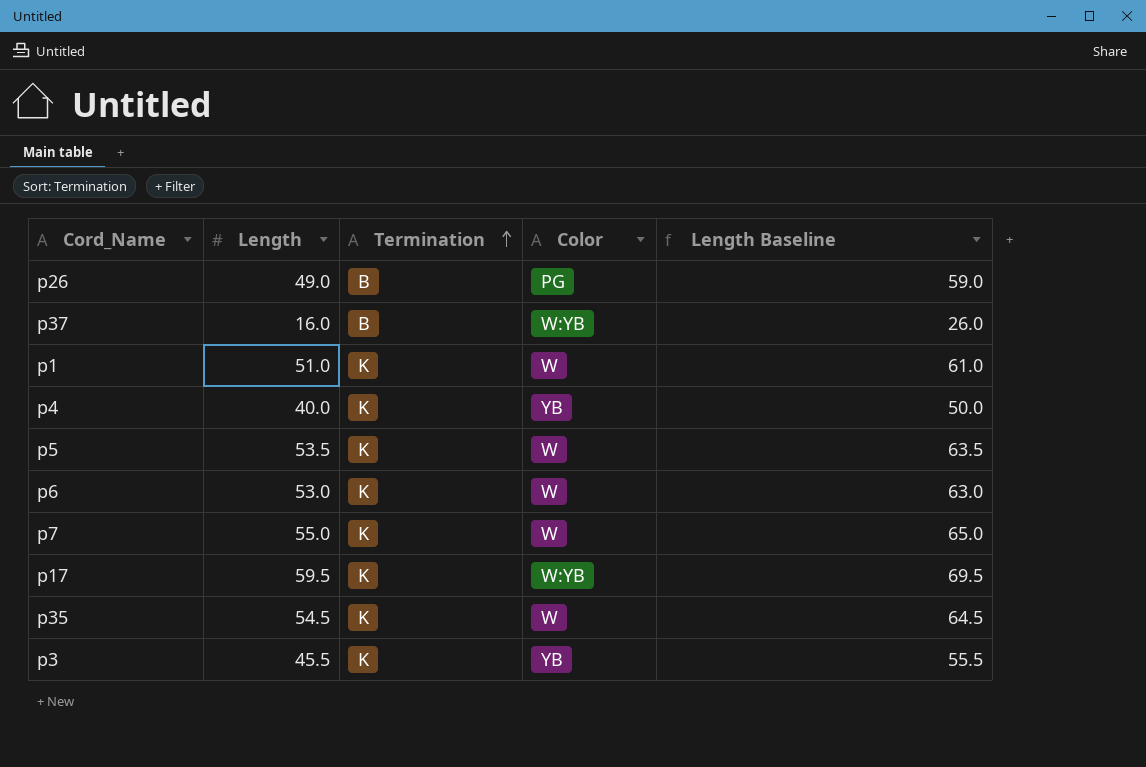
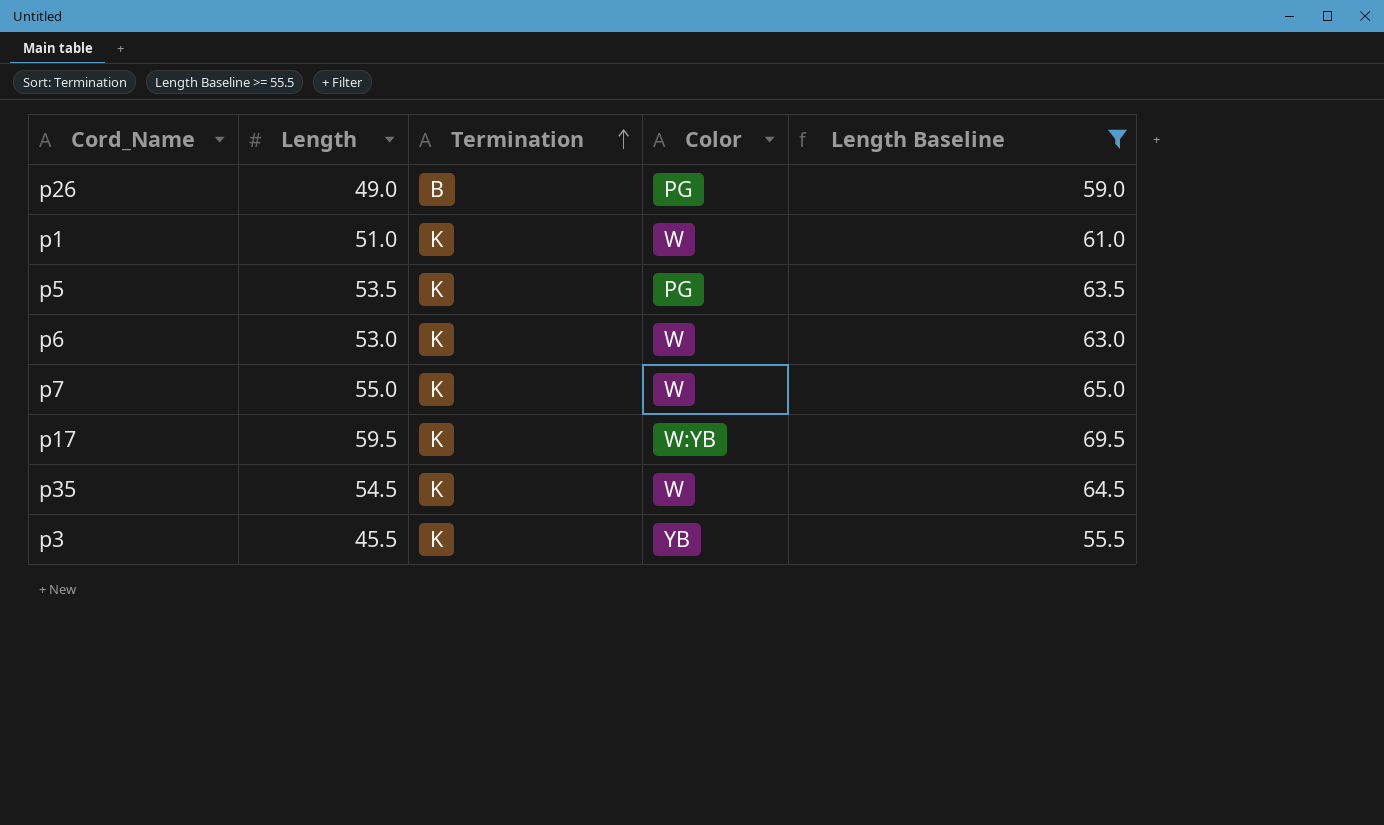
filter: none -> Length Baseline >= 55.5
p5 | Color: W -> PG

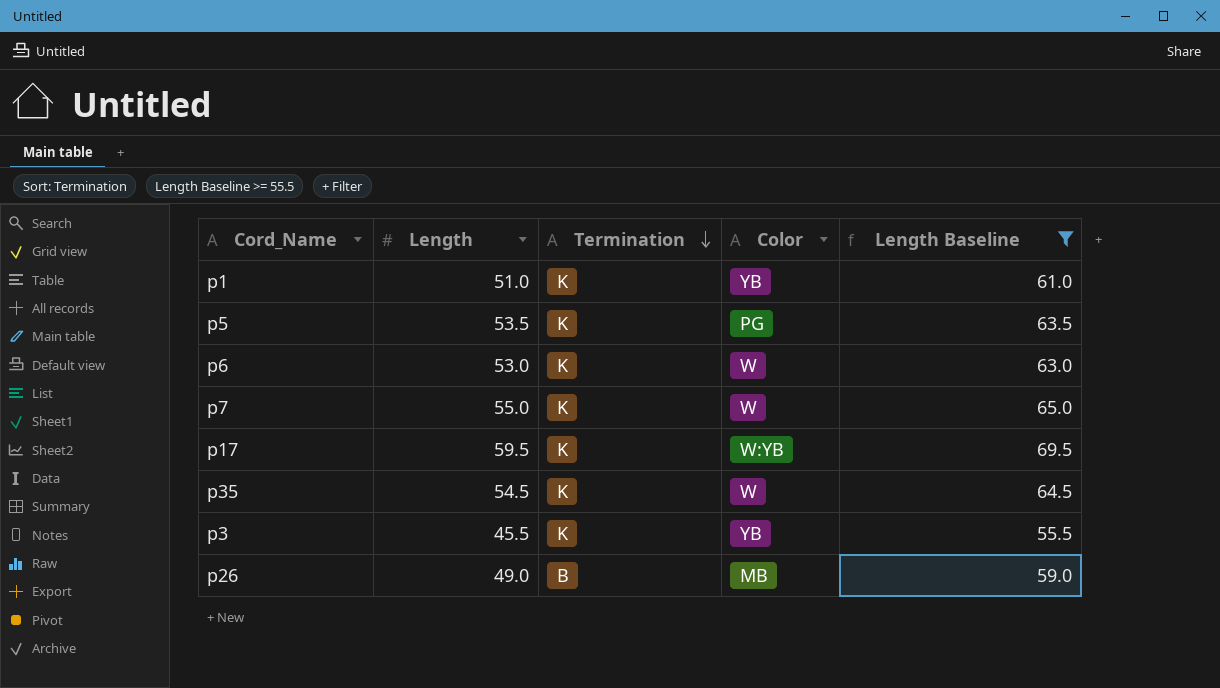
row order: Termination ascending -> Termination descending
p1 | Color: W -> YB
p26 | Color: PG -> MB

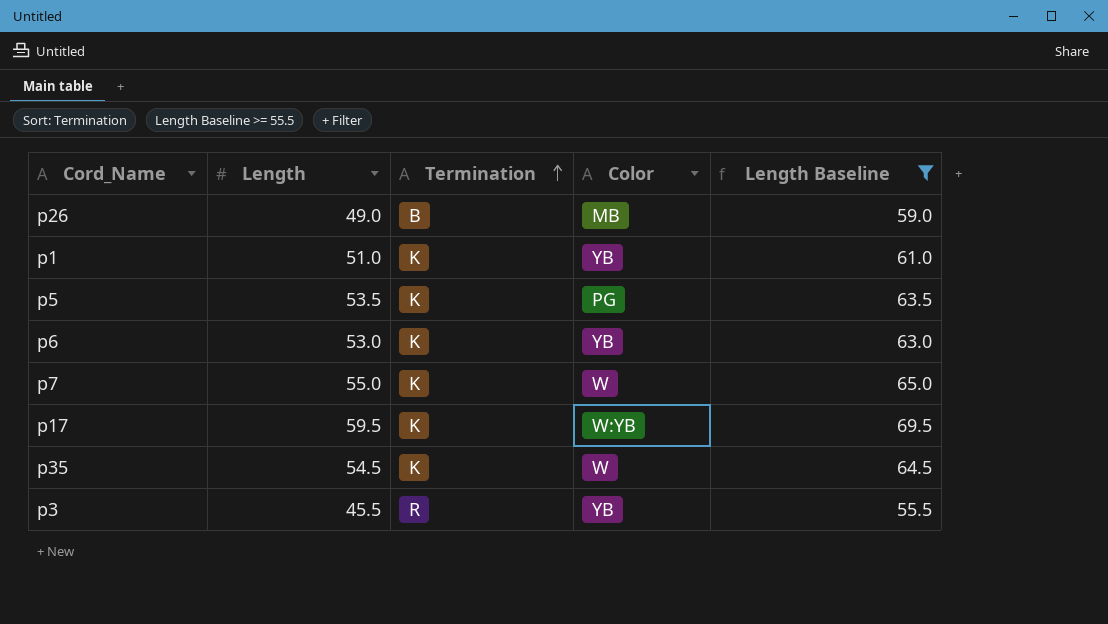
row order: Termination descending -> Termination ascending
p6 | Color: W -> YB
p3 | Termination: K -> R

